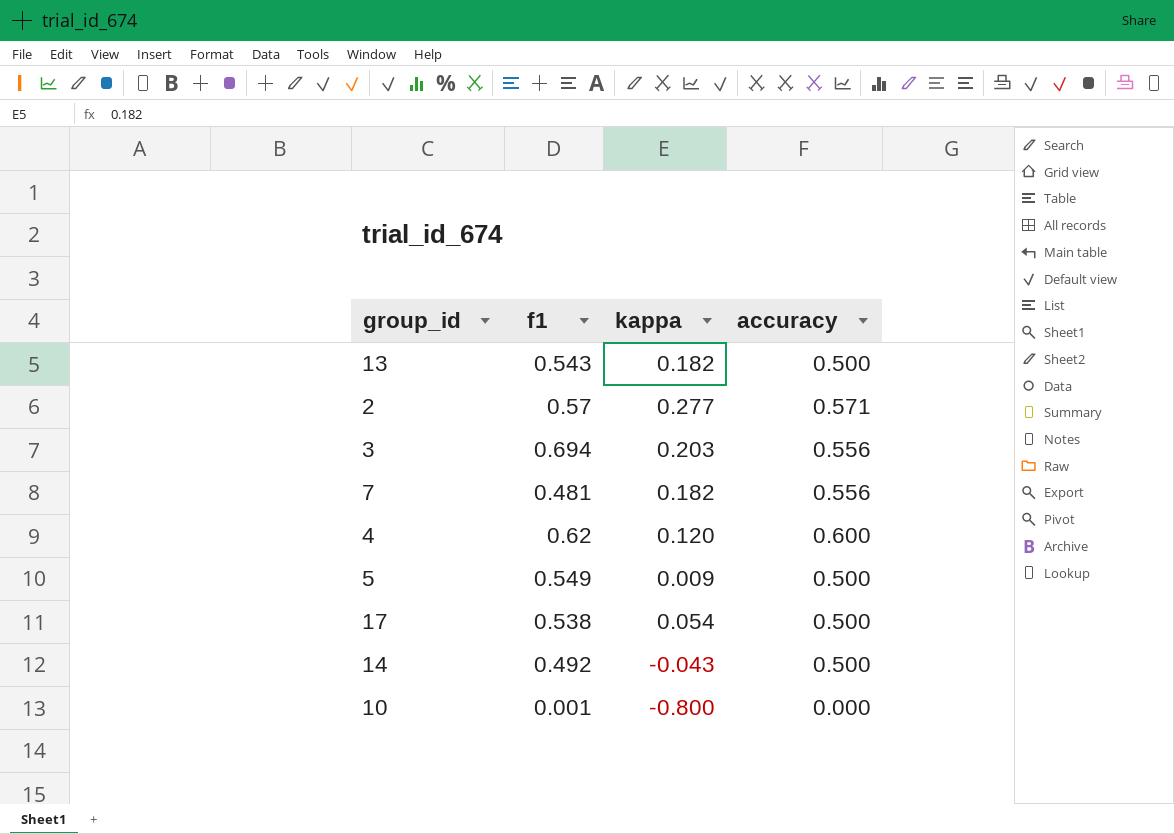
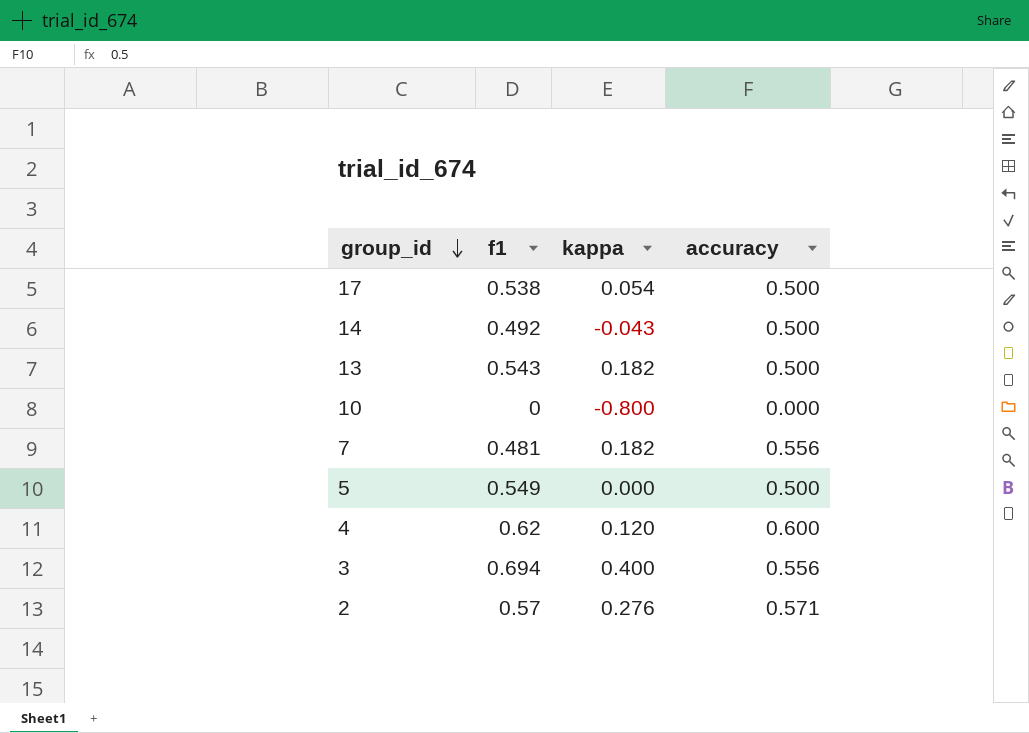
row order: none -> group_id descending
10 | f1: 0.001 -> 0
5 | kappa: 0.009 -> 0.000
3 | kappa: 0.203 -> 0.400
2 | kappa: 0.277 -> 0.276

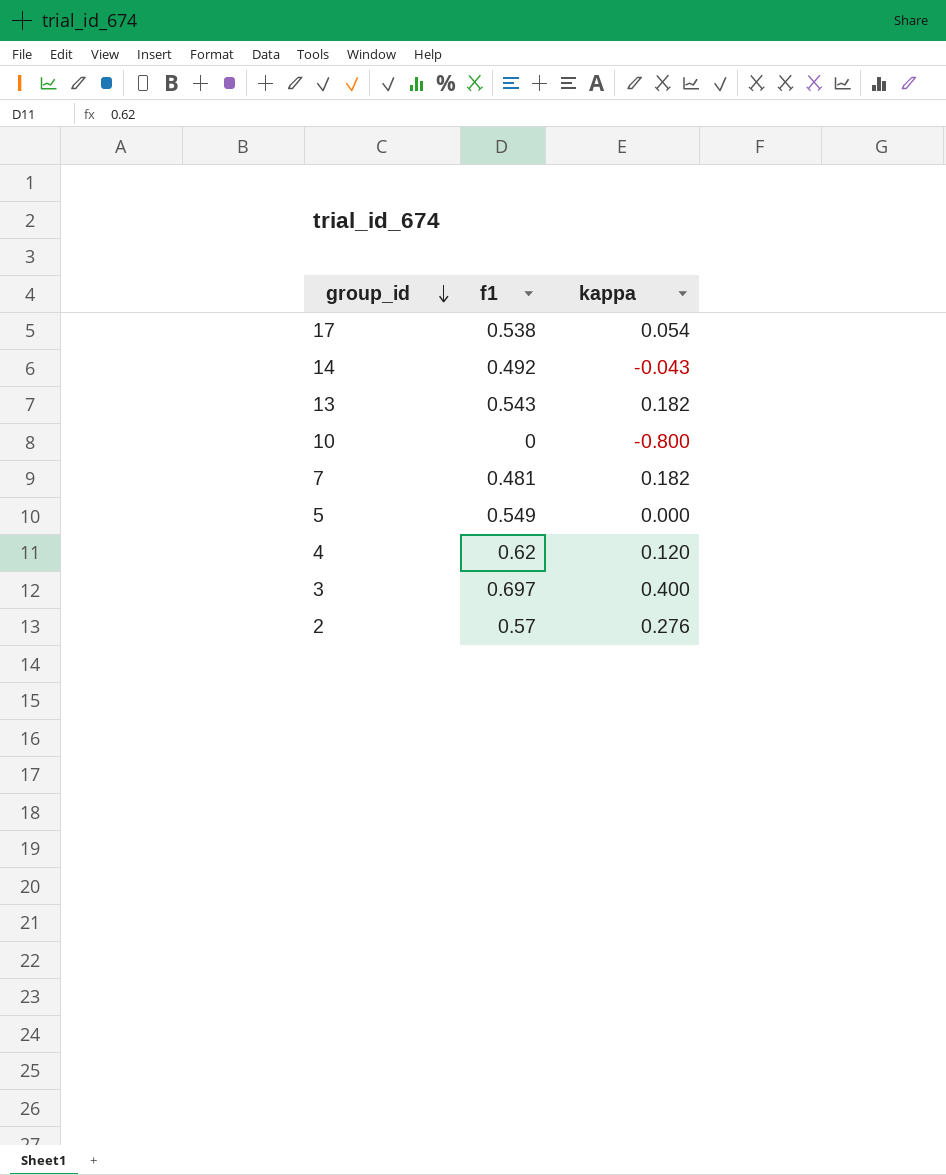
column accuracy | position: 4 -> none
3 | f1: 0.694 -> 0.697

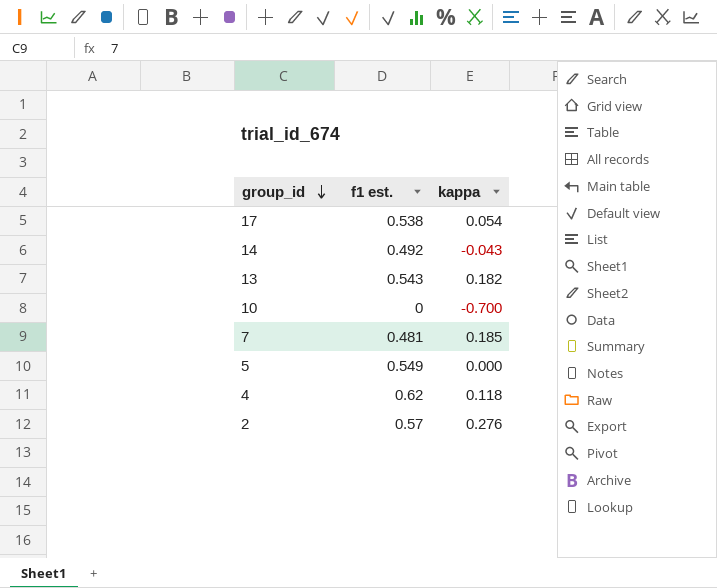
column name: f1 -> f1 est.
row 3: 0.697 | 0.400 -> none
10 | kappa: -0.800 -> -0.700
7 | kappa: 0.182 -> 0.185
4 | kappa: 0.120 -> 0.118

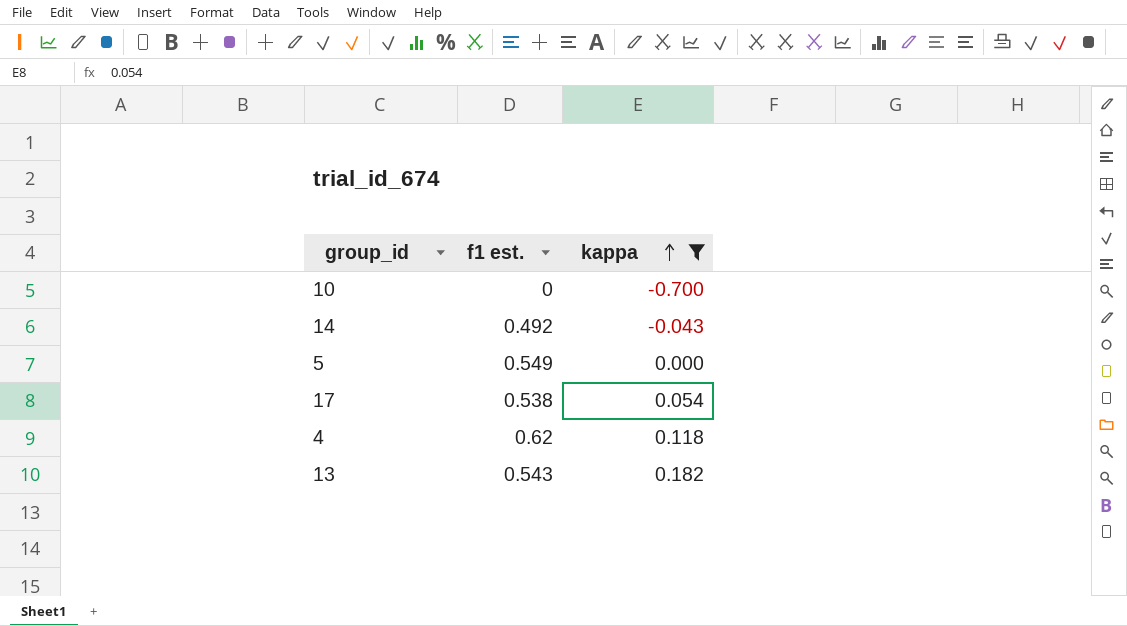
filter: none -> kappa <= 0.182
row order: group_id descending -> kappa ascending

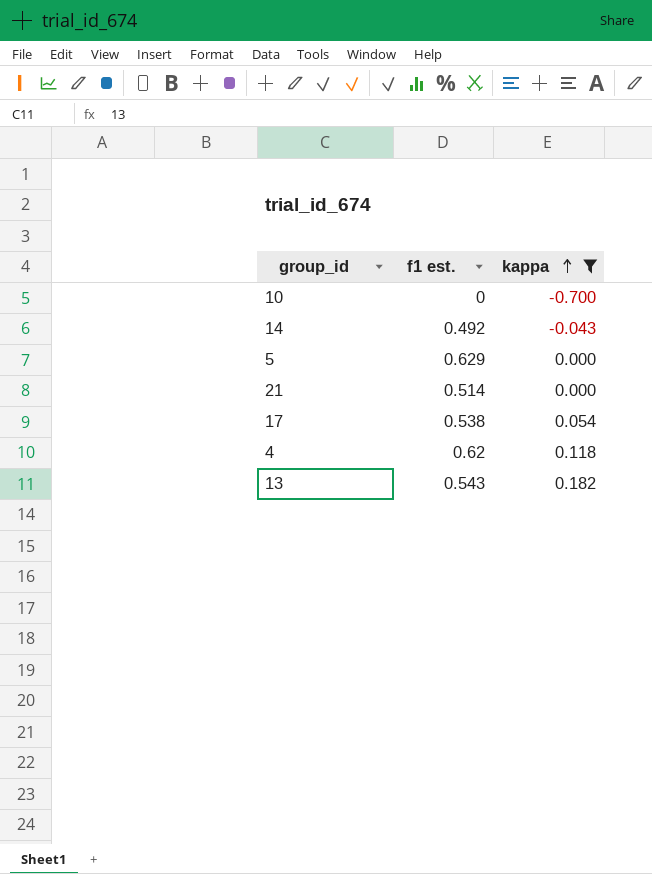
5 | f1 est.: 0.549 -> 0.629
row 21: none -> 0.514 | 0.000

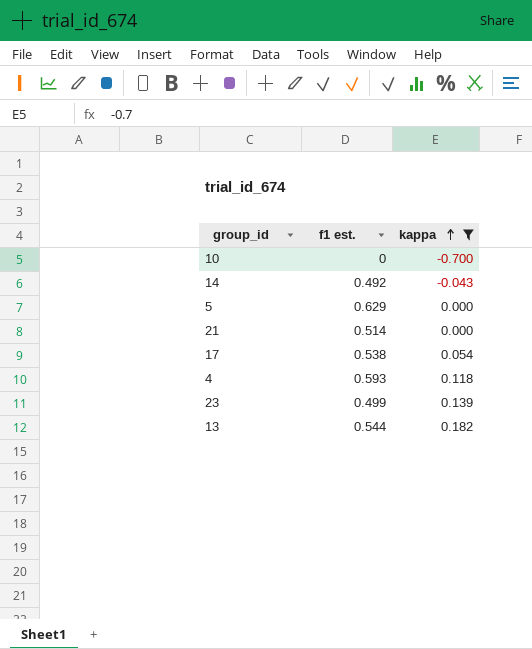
4 | f1 est.: 0.62 -> 0.593
row 23: none -> 0.499 | 0.139
13 | f1 est.: 0.543 -> 0.544

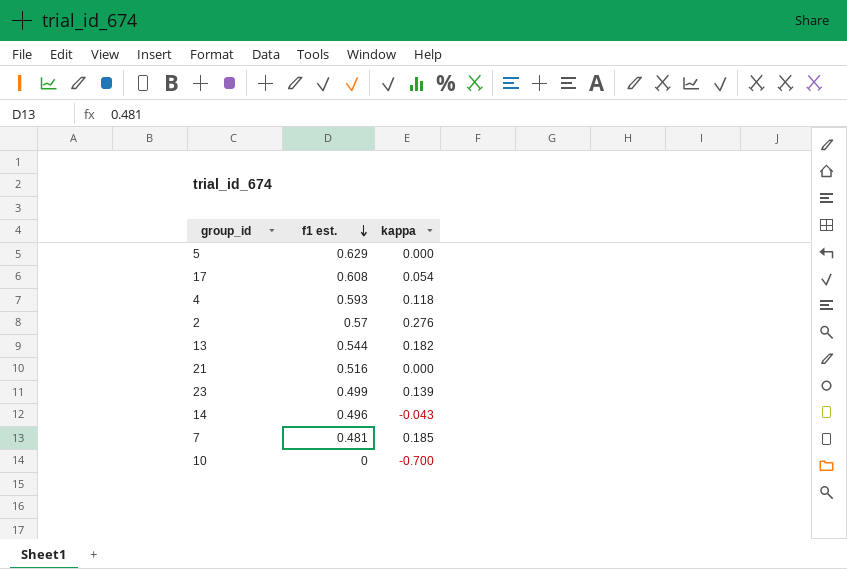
filter: kappa <= 0.182 -> none
row order: kappa ascending -> f1 est. descending
17 | f1 est.: 0.538 -> 0.608
21 | f1 est.: 0.514 -> 0.516
14 | f1 est.: 0.492 -> 0.496

